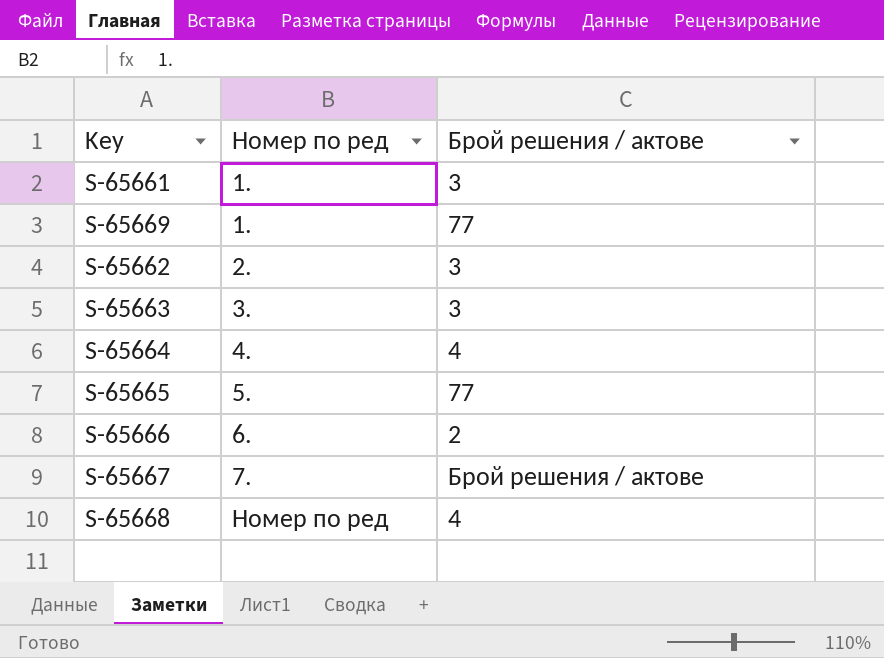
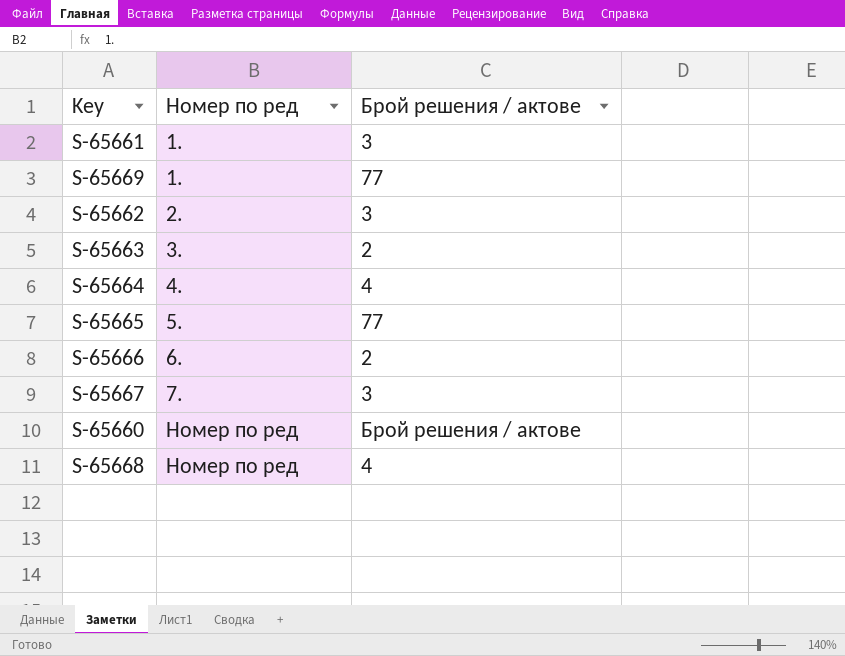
S-65663 | Брой решения / актове: 3 -> 2
S-65667 | Брой решения / актове: Брой решения / актове -> 3
row S-65660: none -> Номер по ред | Брой решения / актове

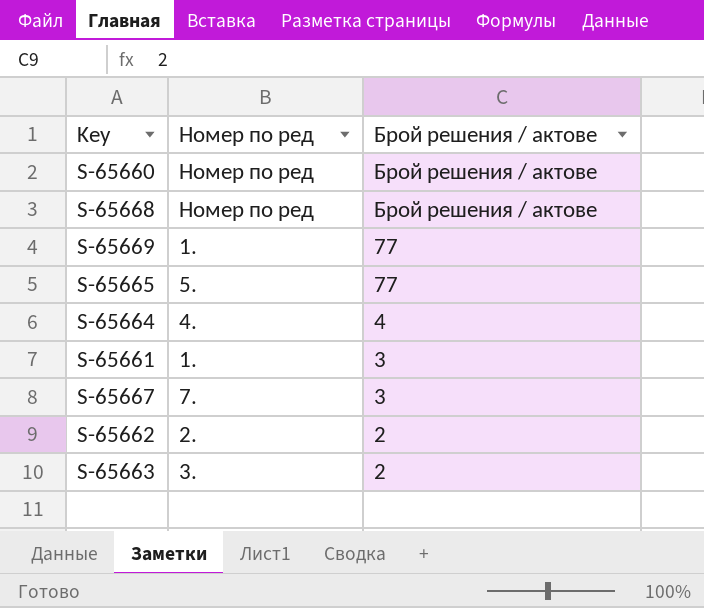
row order: Номер по ред ascending -> Брой решения / актове descending
row S-65666: 6. | 2 -> none
S-65668 | Брой решения / актове: 4 -> Брой решения / актове
S-65662 | Брой решения / актове: 3 -> 2

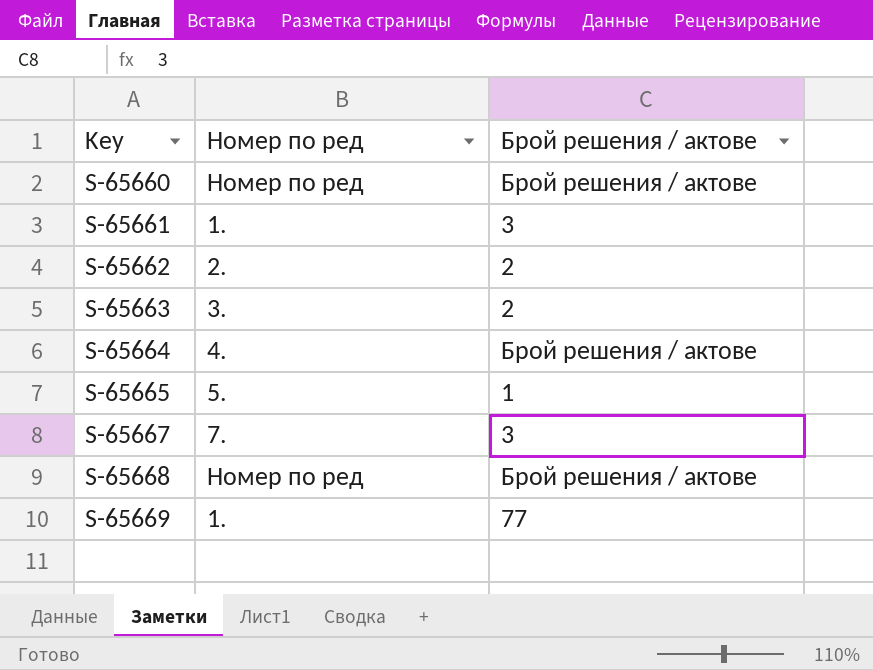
row order: Брой решения / актове descending -> Key ascending
S-65664 | Брой решения / актове: 4 -> Брой решения / актове
S-65665 | Брой решения / актове: 77 -> 1

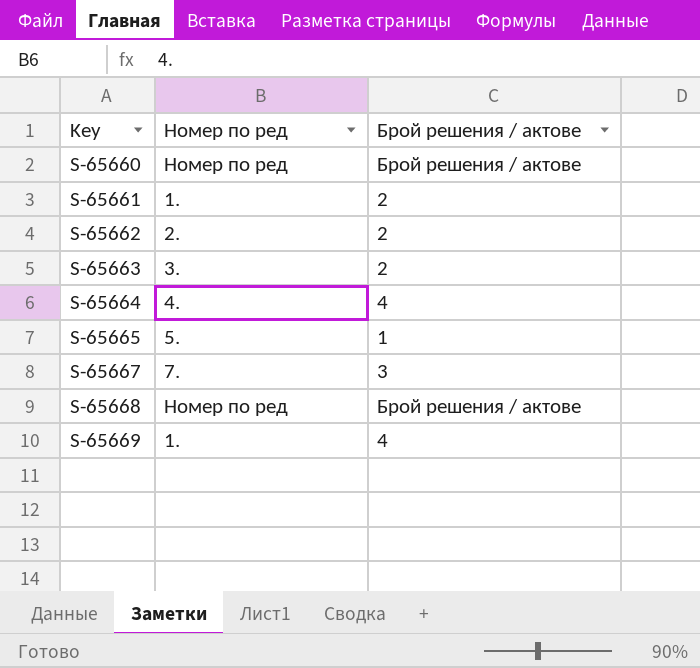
S-65661 | Брой решения / актове: 3 -> 2
S-65664 | Брой решения / актове: Брой решения / актове -> 4
S-65669 | Брой решения / актове: 77 -> 4

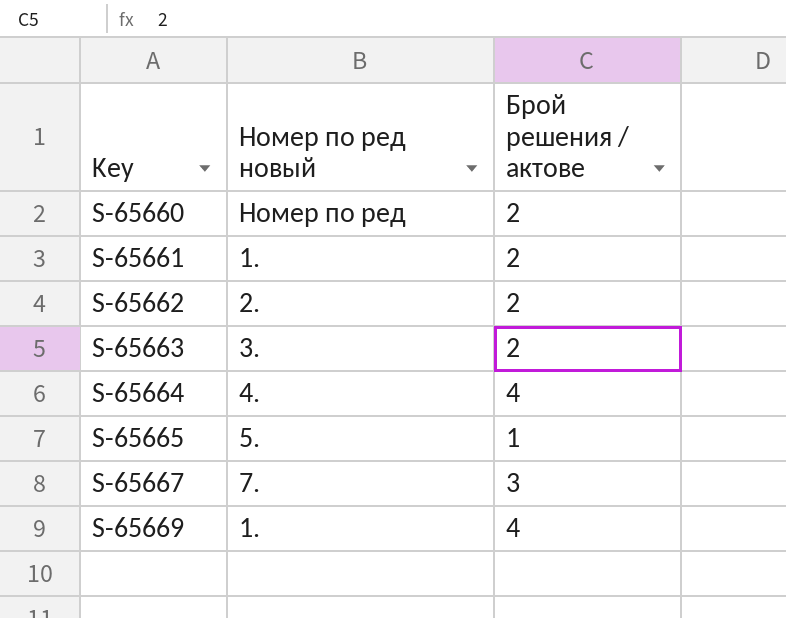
column name: Номер по ред -> Номер по ред новый
row S-65668: Номер по ред | Брой решения / актове -> none
S-65660 | Брой решения / актове: Брой решения / актове -> 2

